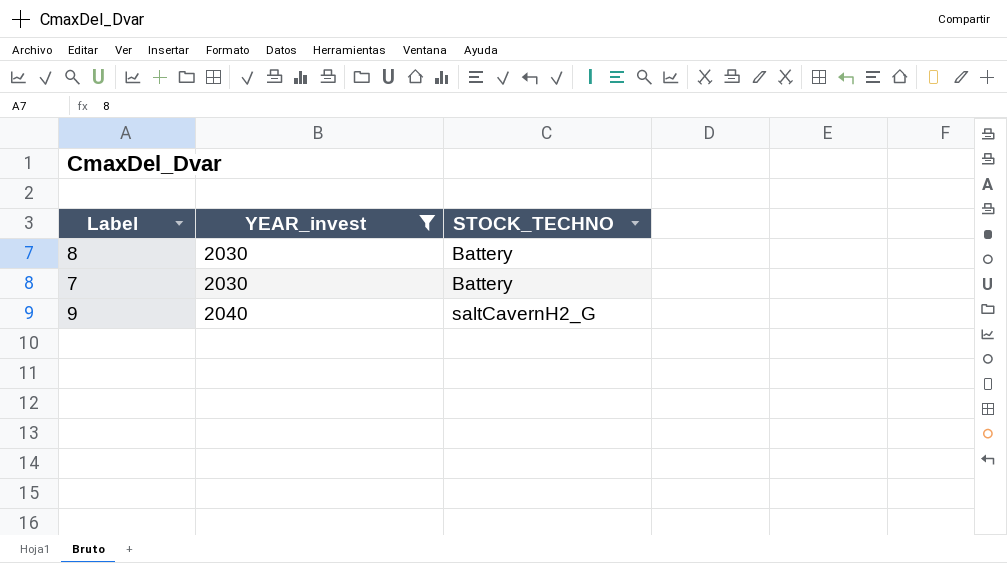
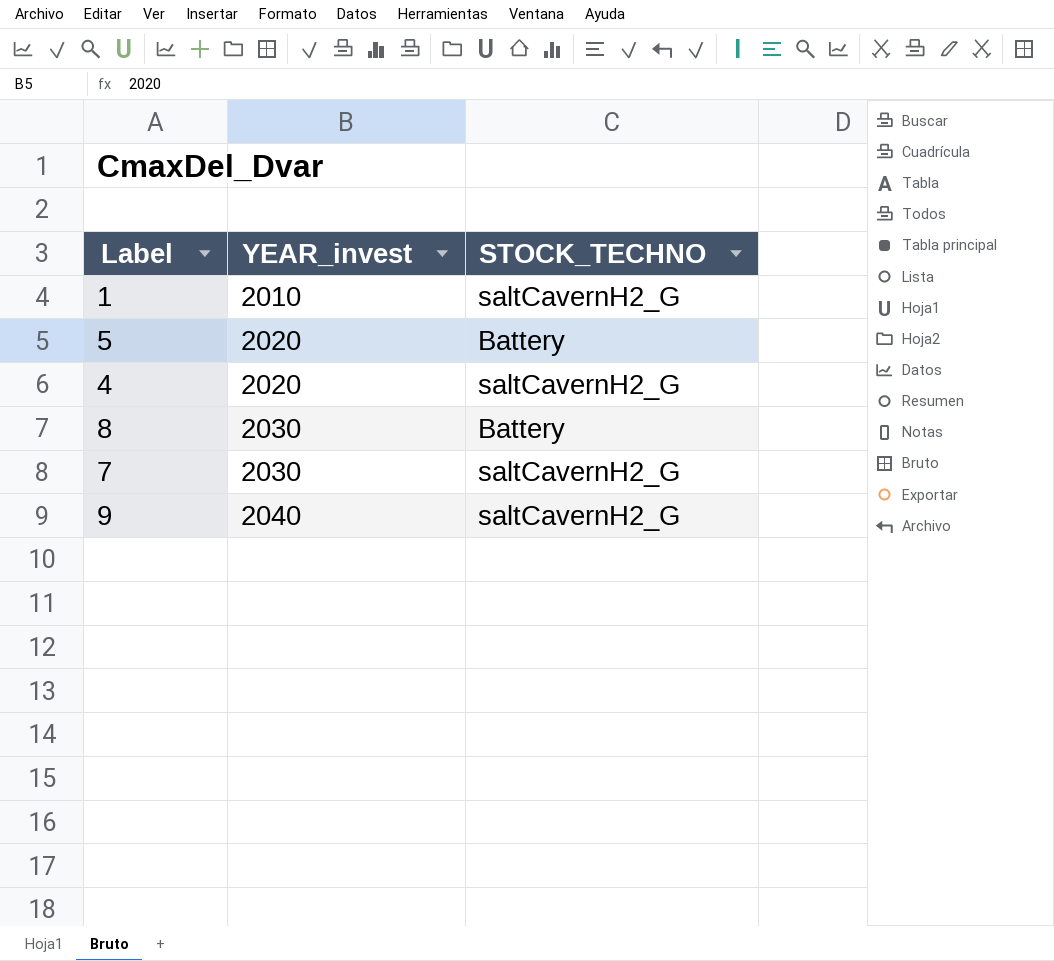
filter: YEAR_invest >= 2030 -> none
7 | STOCK_TECHNO: Battery -> saltCavernH2_G

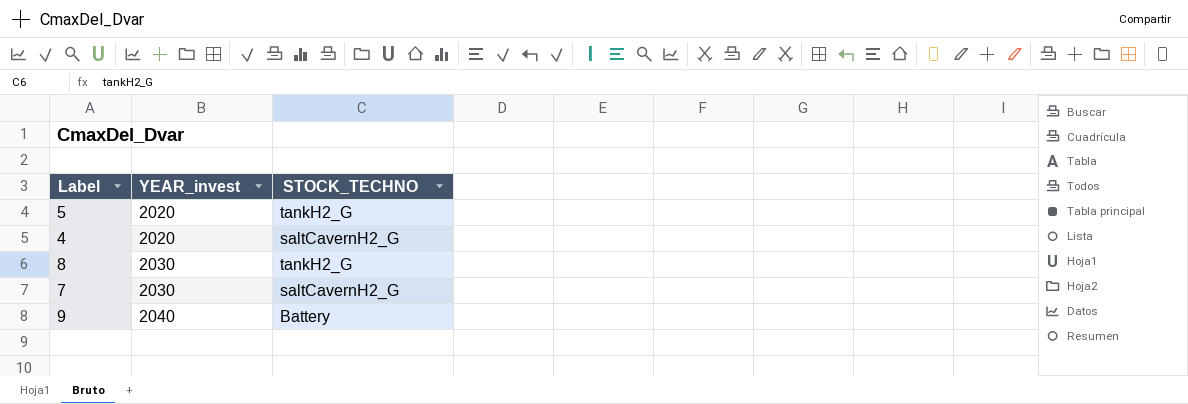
row 1: 2010 | saltCavernH2_G -> none
5 | STOCK_TECHNO: Battery -> tankH2_G
8 | STOCK_TECHNO: Battery -> tankH2_G
9 | STOCK_TECHNO: saltCavernH2_G -> Battery

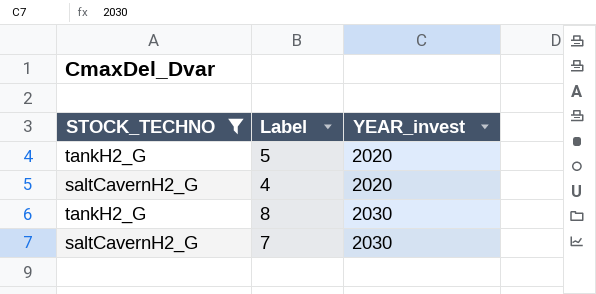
filter: none -> STOCK_TECHNO != Battery
column STOCK_TECHNO | position: 3 -> 1

